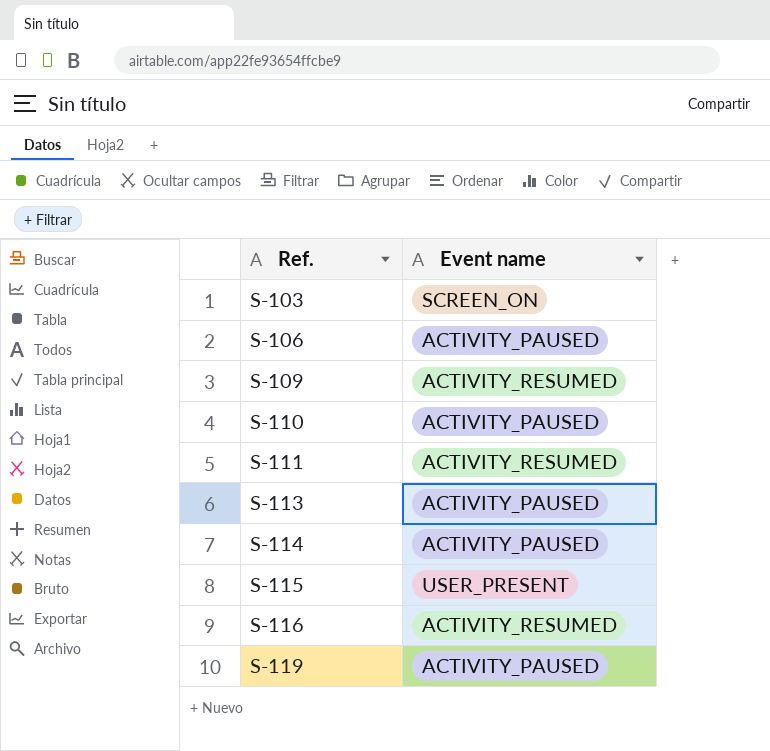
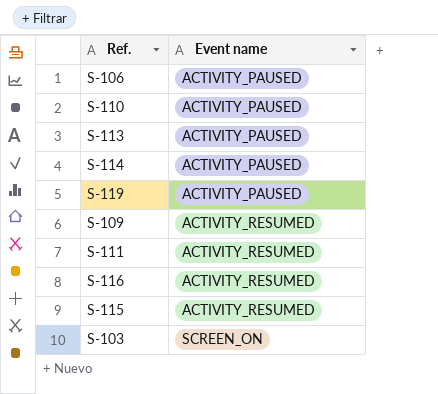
row order: Ref. ascending -> Event name ascending
S-115 | Event name: USER_PRESENT -> ACTIVITY_RESUMED

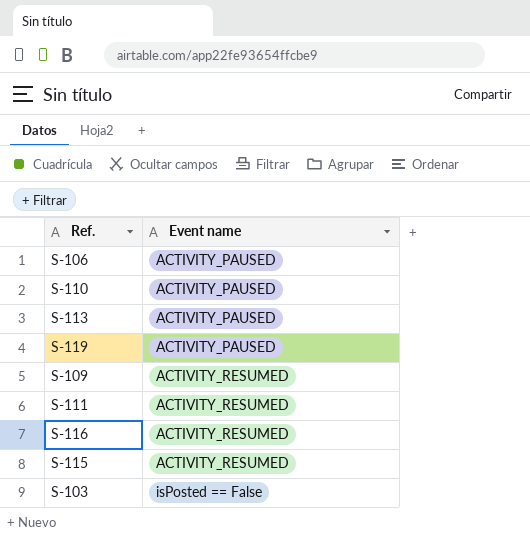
row S-114: ACTIVITY_PAUSED -> none
S-103 | Event name: SCREEN_ON -> isPosted == False

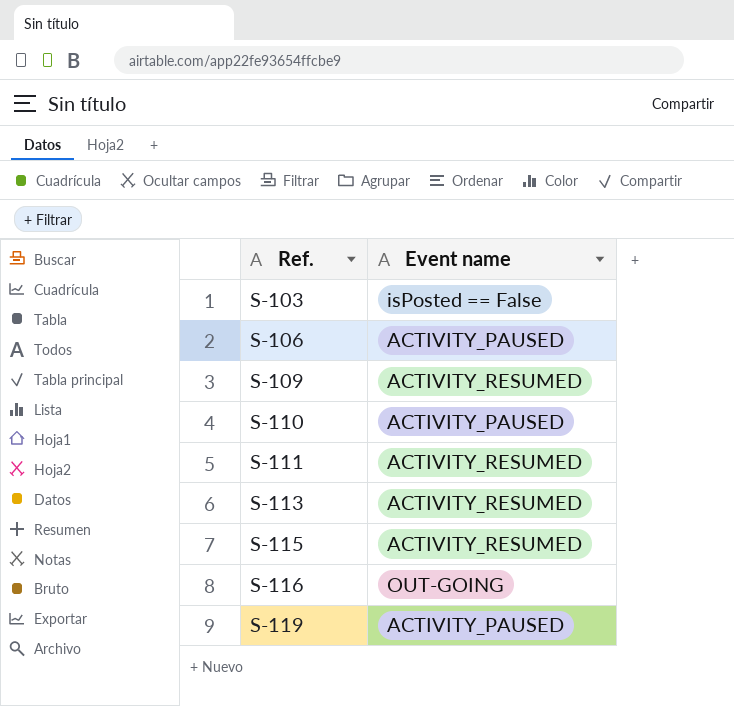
row order: Event name ascending -> Ref. ascending
S-113 | Event name: ACTIVITY_PAUSED -> ACTIVITY_RESUMED
S-116 | Event name: ACTIVITY_RESUMED -> OUT-GOING

